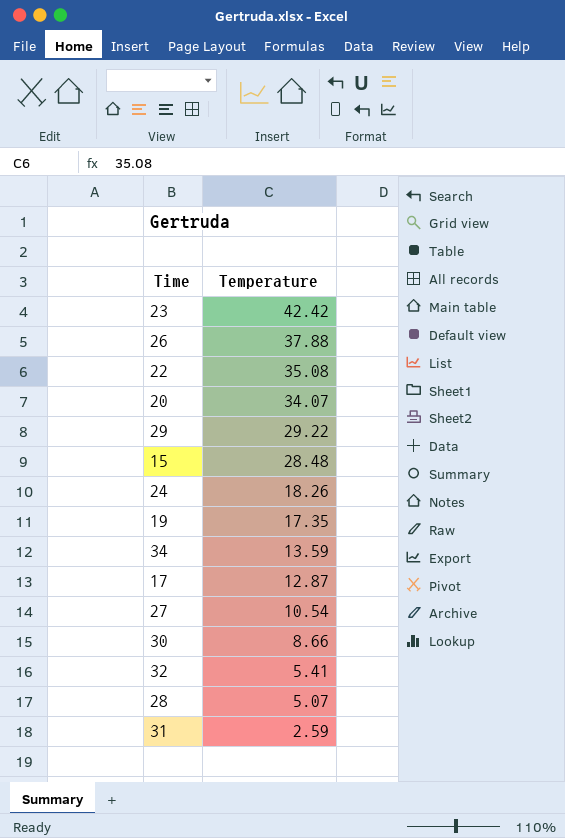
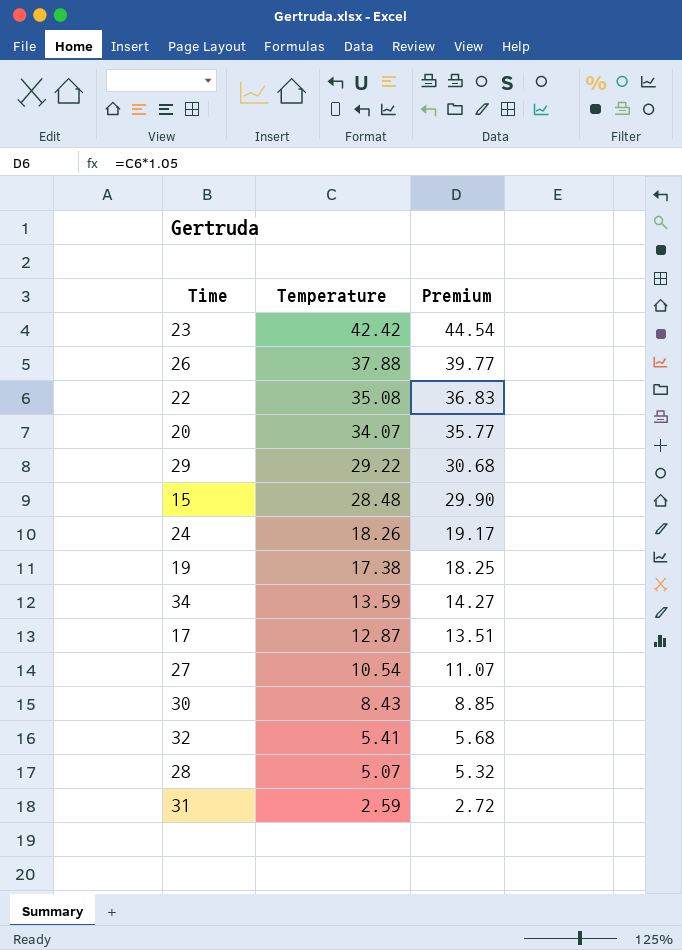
column Premium | formula: none -> [Temperature] * 1.05
19 | Temperature: 17.35 -> 17.38
30 | Temperature: 8.66 -> 8.43

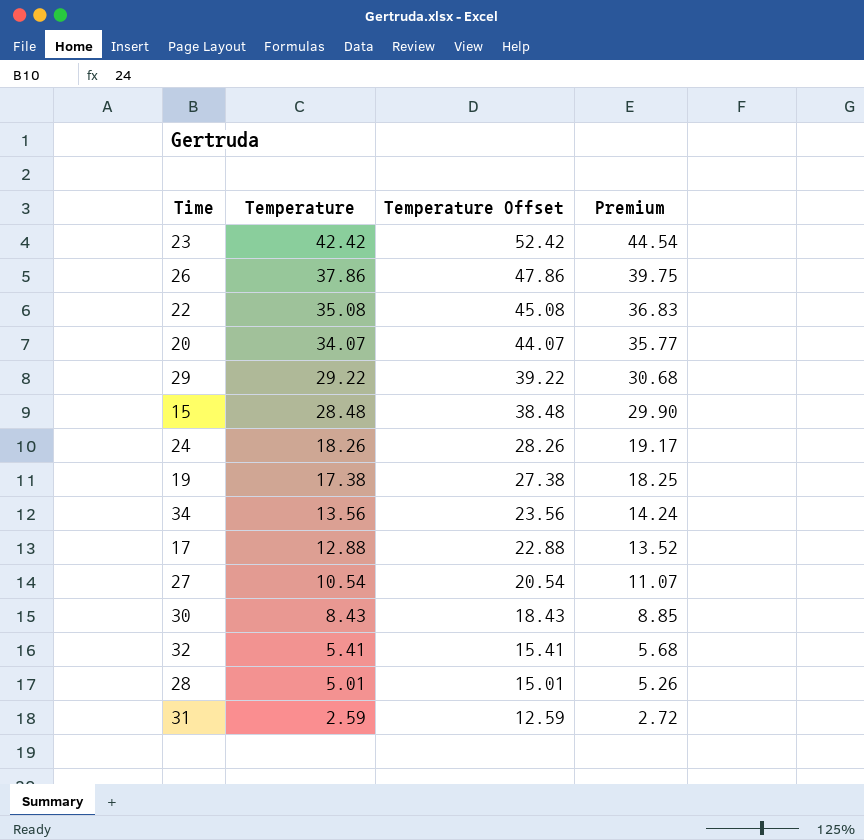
column Temperature Offset | formula: none -> [Temperature] + 10
26 | Temperature: 37.88 -> 37.86
26 | Premium: 39.77 -> 39.75
34 | Temperature: 13.59 -> 13.56
34 | Premium: 14.27 -> 14.24
17 | Temperature: 12.87 -> 12.88
17 | Premium: 13.51 -> 13.52
28 | Temperature: 5.07 -> 5.01
28 | Premium: 5.32 -> 5.26

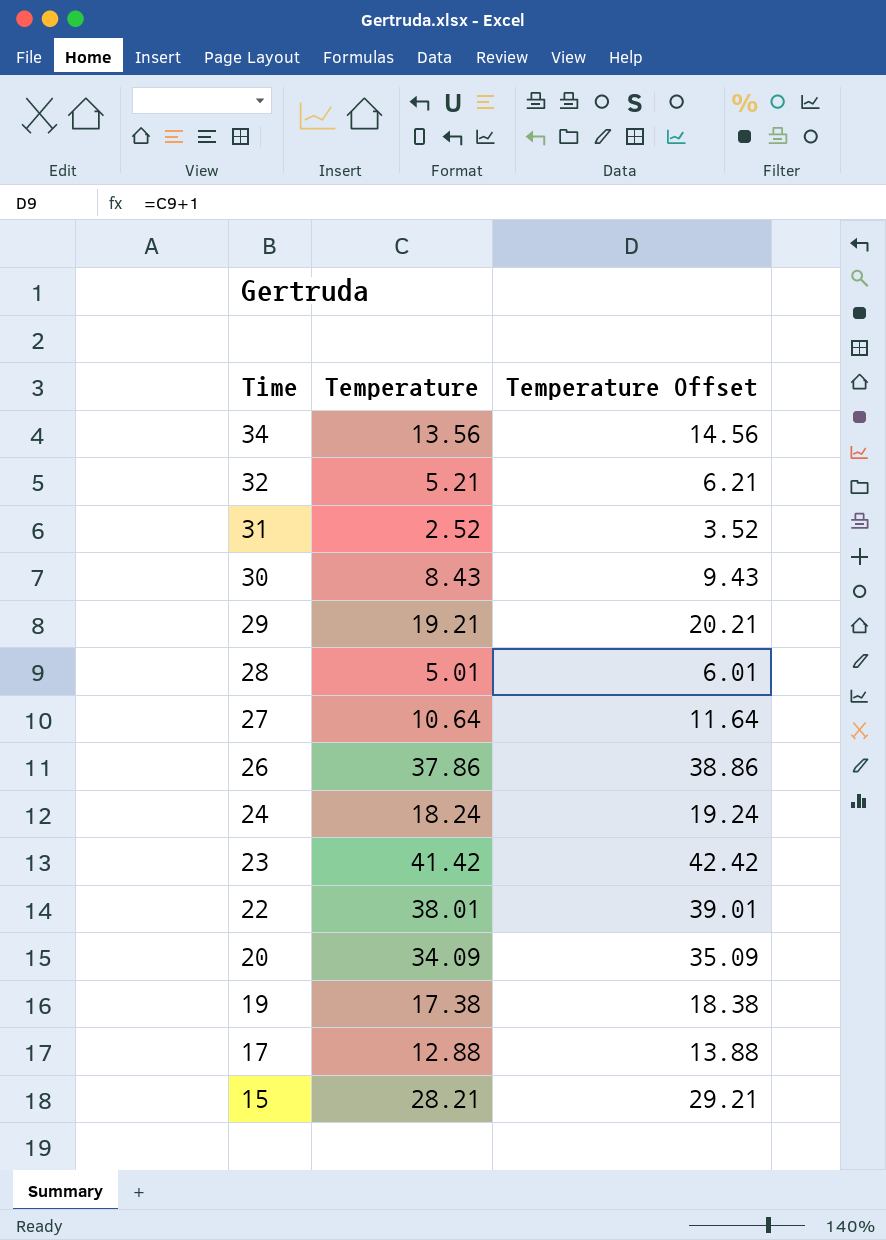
row order: Temperature descending -> Time descending
column Premium | formula: [Temperature] * 1.05 -> none
column Temperature Offset | formula: [Temperature] + 10 -> [Temperature] + 1
32 | Temperature: 5.41 -> 5.21
31 | Temperature: 2.59 -> 2.52
29 | Temperature: 29.22 -> 19.21
27 | Temperature: 10.54 -> 10.64
24 | Temperature: 18.26 -> 18.24
23 | Temperature: 42.42 -> 41.42
22 | Temperature: 35.08 -> 38.01
20 | Temperature: 34.07 -> 34.09
15 | Temperature: 28.48 -> 28.21

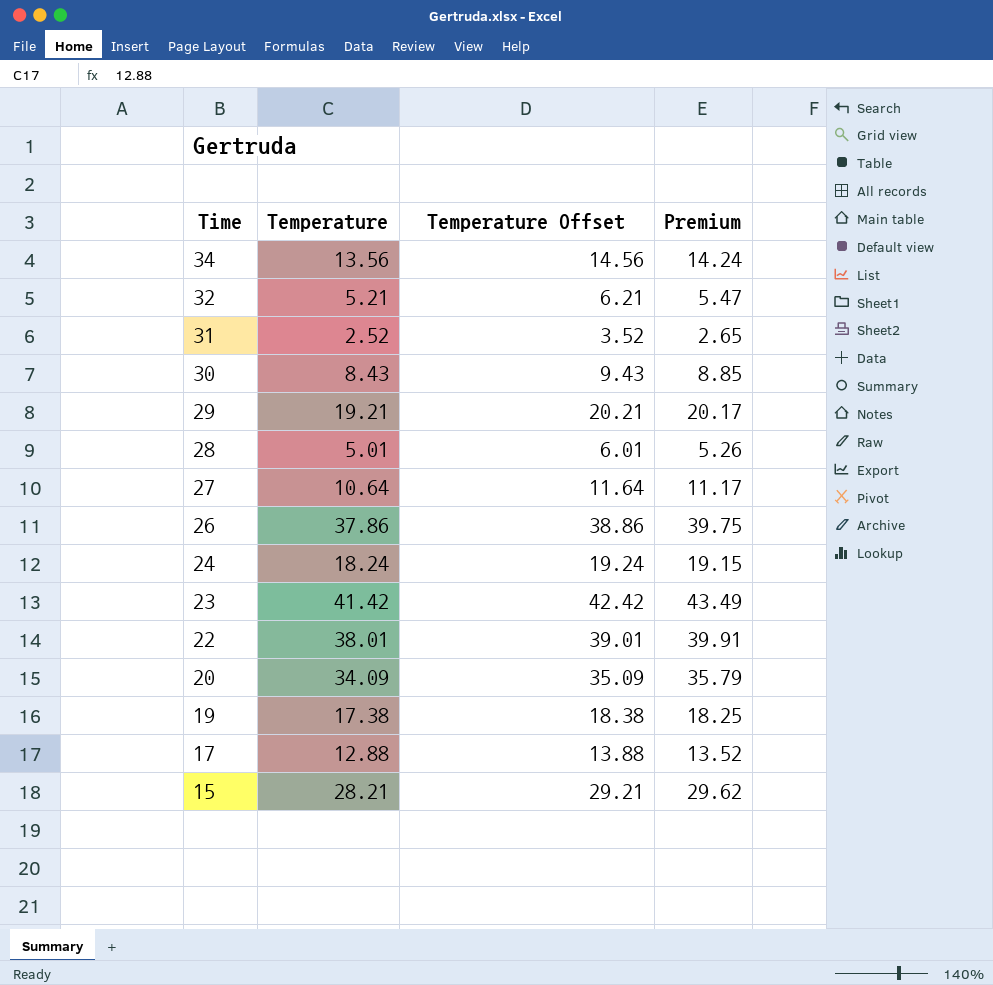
column Premium | formula: none -> [Temperature] * 1.05

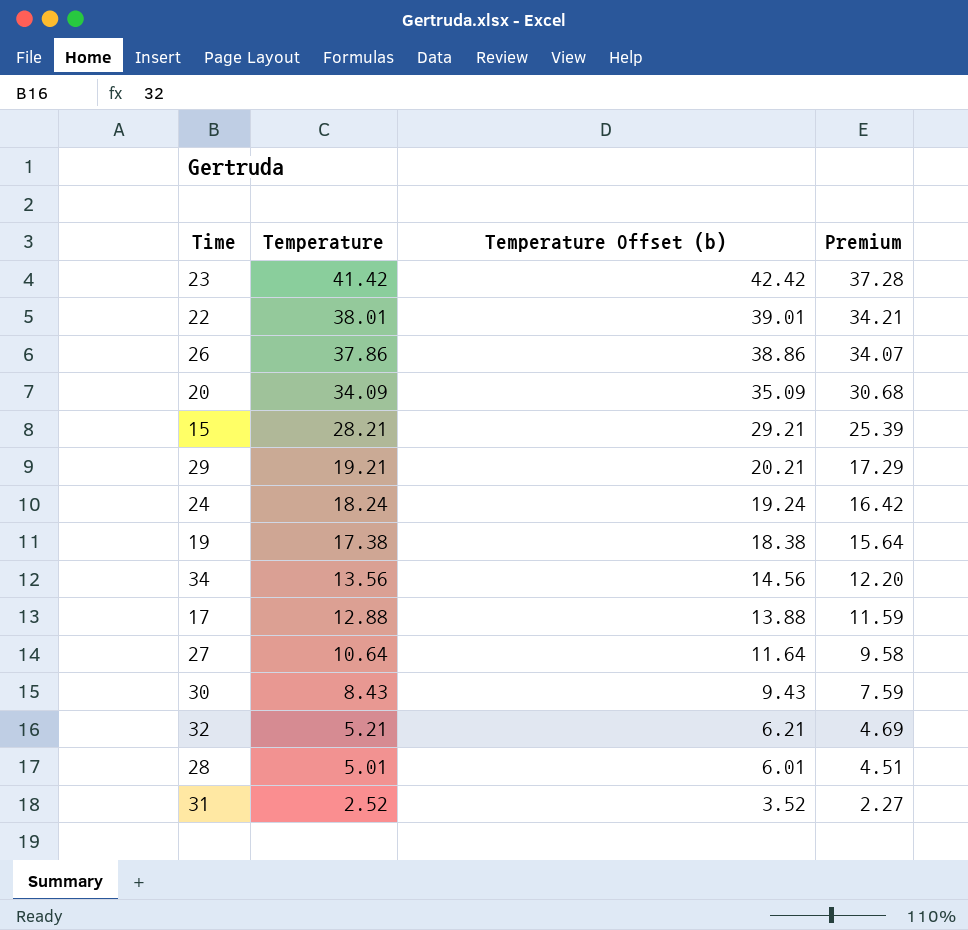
row order: Time descending -> Temperature descending
column name: Temperature Offset -> Temperature Offset (b)
column Premium | formula: [Temperature] * 1.05 -> [Temperature] * 0.9

